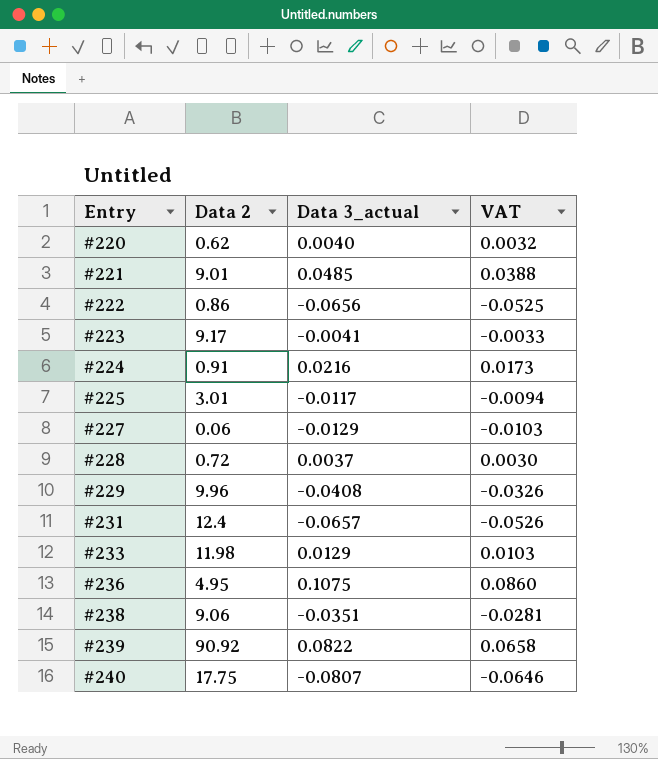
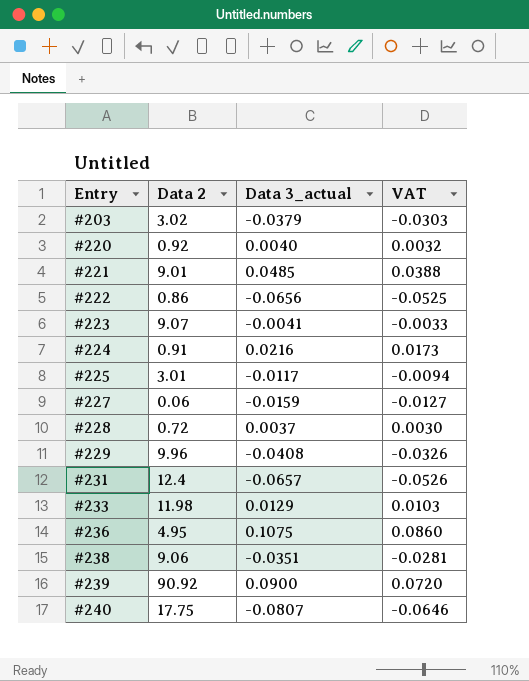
row #203: none -> 3.02 | -0.0379 | -0.0303
#220 | Data 2: 0.62 -> 0.92
#223 | Data 2: 9.17 -> 9.07
#227 | Data 3_actual: -0.0129 -> -0.0159
#227 | VAT: -0.0103 -> -0.0127
#239 | Data 3_actual: 0.0822 -> 0.0900
#239 | VAT: 0.0658 -> 0.0720

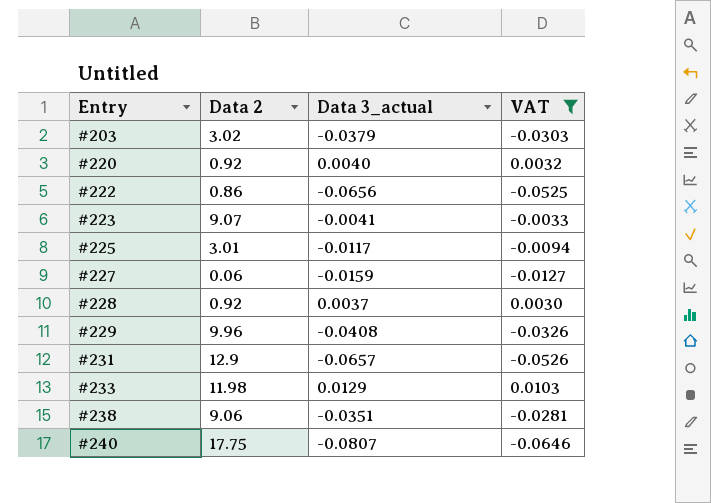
filter: none -> VAT <= 0.0103
#228 | Data 2: 0.72 -> 0.92
#231 | Data 2: 12.4 -> 12.9

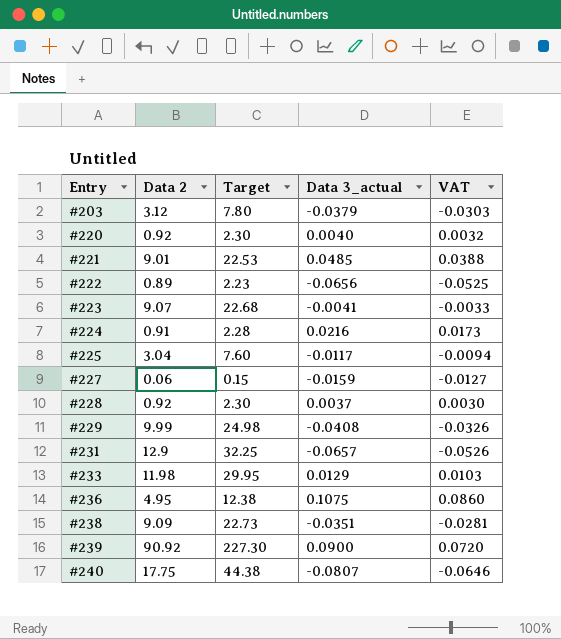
filter: VAT <= 0.0103 -> none
column Target | formula: none -> [Data 2] * 2.5
#203 | Data 2: 3.02 -> 3.12
#222 | Data 2: 0.86 -> 0.89
#225 | Data 2: 3.01 -> 3.04
#229 | Data 2: 9.96 -> 9.99
#238 | Data 2: 9.06 -> 9.09

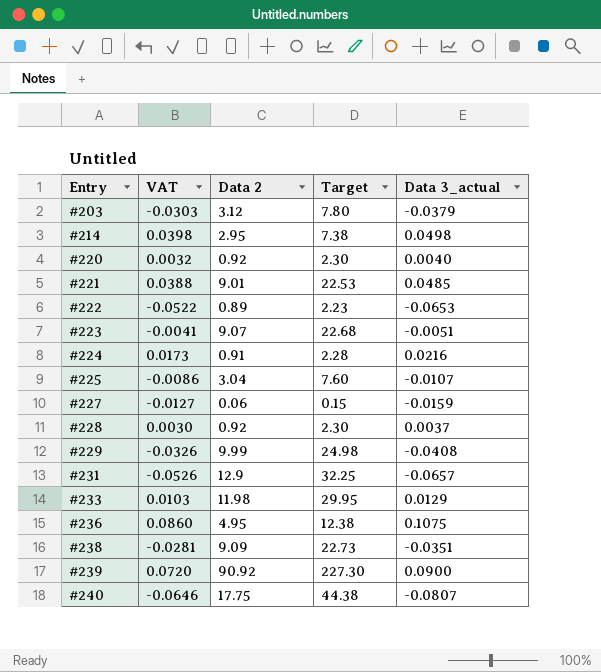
column VAT | position: 5 -> 2
row #214: none -> 0.0398 | 2.95 | 7.38 | 0.0498
#222 | VAT: -0.0525 -> -0.0522
#222 | Data 3_actual: -0.0656 -> -0.0653
#223 | VAT: -0.0033 -> -0.0041
#223 | Data 3_actual: -0.0041 -> -0.0051
#225 | VAT: -0.0094 -> -0.0086
#225 | Data 3_actual: -0.0117 -> -0.0107

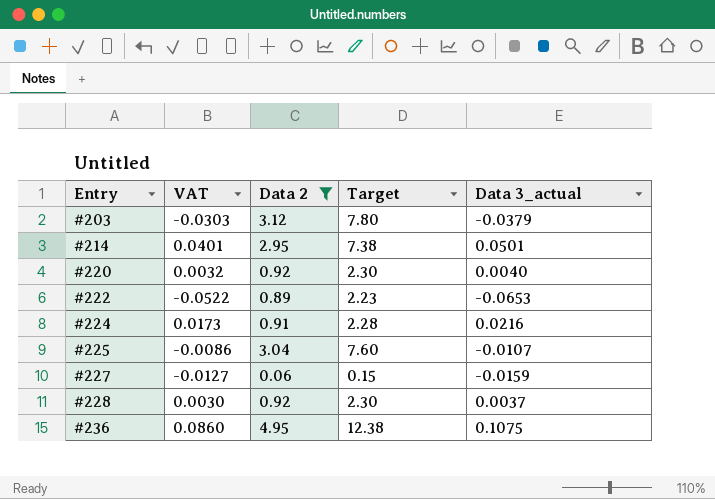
filter: none -> Data 2 <= 4.95
#214 | VAT: 0.0398 -> 0.0401
#214 | Data 3_actual: 0.0498 -> 0.0501

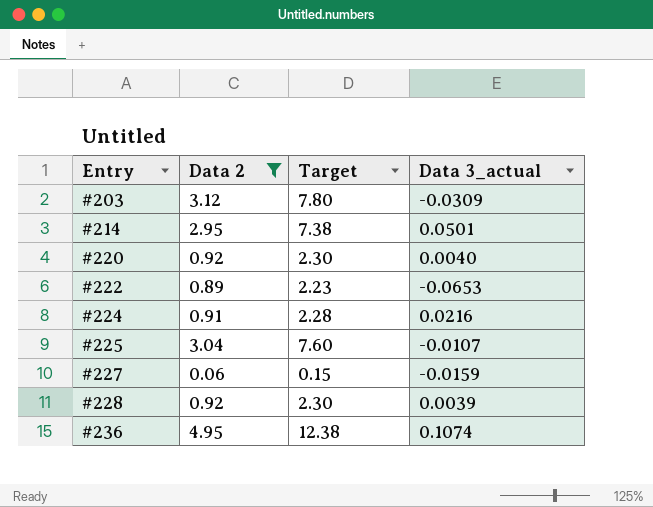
column VAT | formula: [Data 3_actual] * 0.8 -> none
#203 | Data 3_actual: -0.0379 -> -0.0309
#228 | Data 3_actual: 0.0037 -> 0.0039
#236 | Data 3_actual: 0.1075 -> 0.1074

